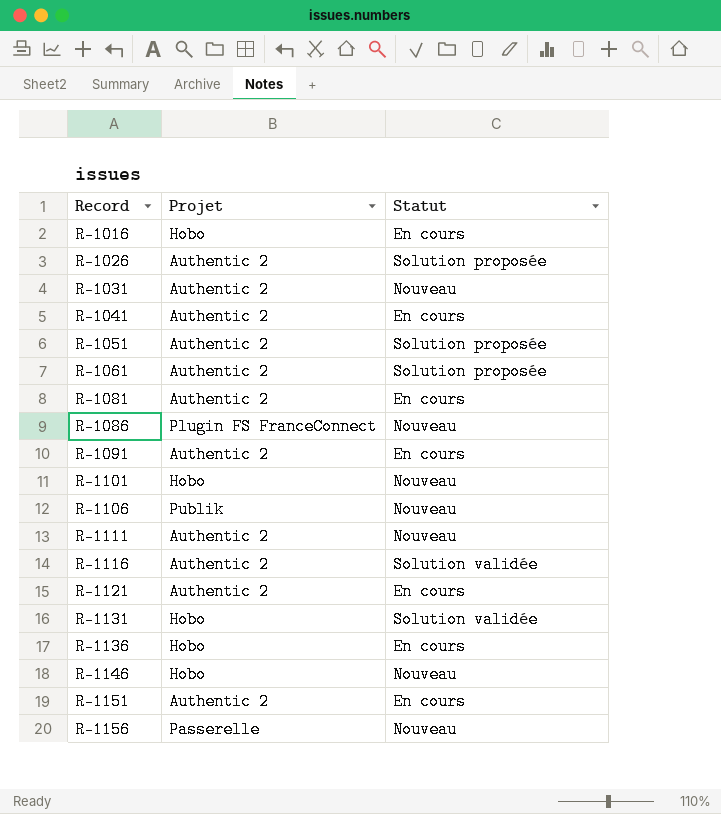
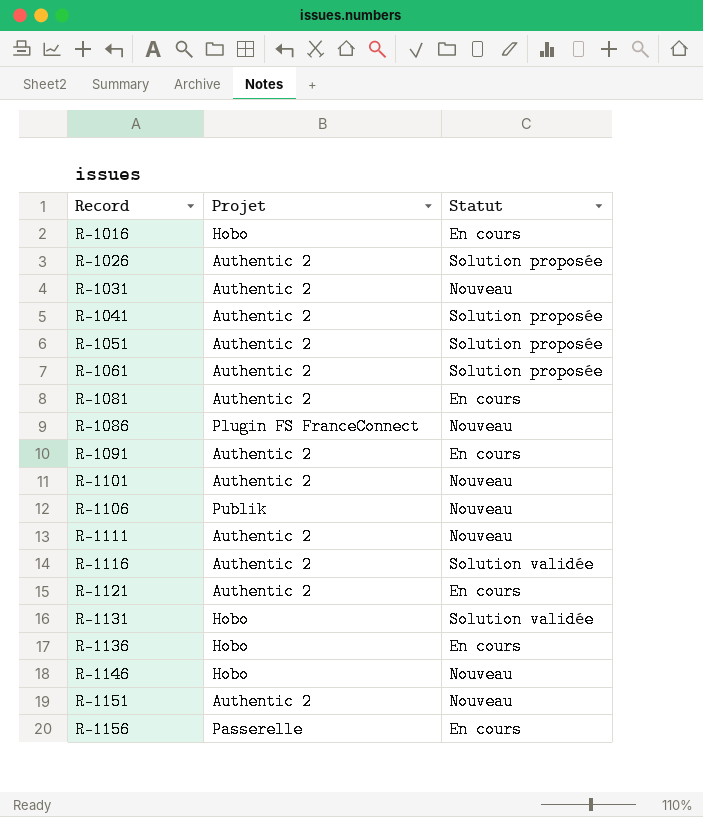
R-1041 | Statut: En cours -> Solution proposée
R-1101 | Projet: Hobo -> Authentic 2
R-1151 | Statut: En cours -> Nouveau
R-1156 | Statut: Nouveau -> En cours

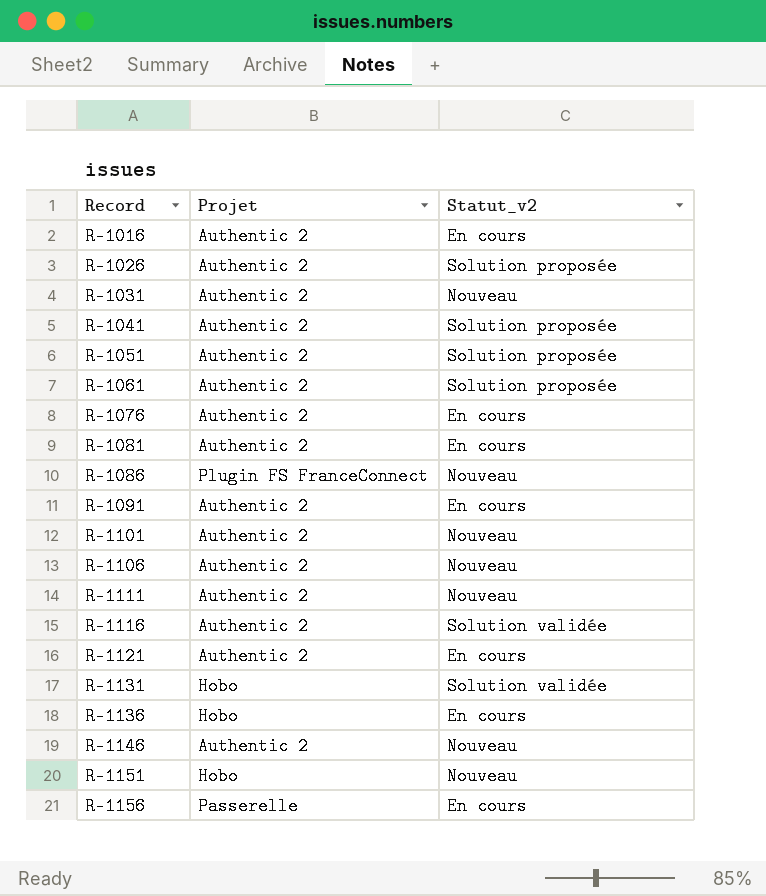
column name: Statut -> Statut_v2
R-1016 | Projet: Hobo -> Authentic 2
row R-1076: none -> Authentic 2 | En cours
R-1106 | Projet: Publik -> Authentic 2
R-1146 | Projet: Hobo -> Authentic 2
R-1151 | Projet: Authentic 2 -> Hobo

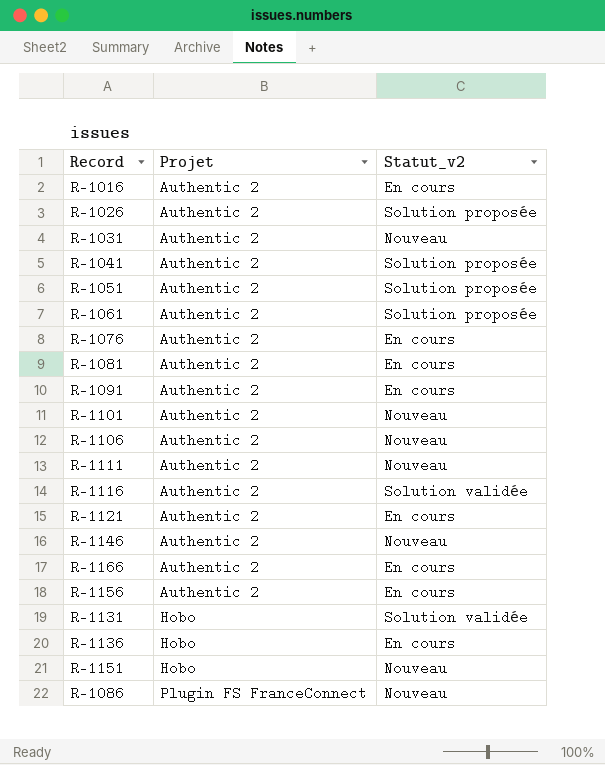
row order: Record ascending -> Projet ascending
row R-1166: none -> Authentic 2 | En cours
R-1156 | Projet: Passerelle -> Authentic 2

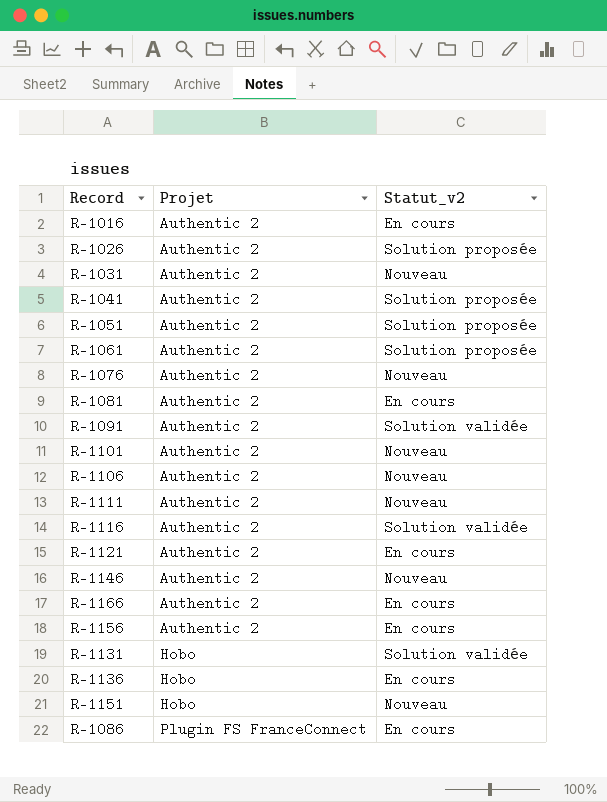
R-1076 | Statut_v2: En cours -> Nouveau
R-1091 | Statut_v2: En cours -> Solution validée
R-1086 | Statut_v2: Nouveau -> En cours

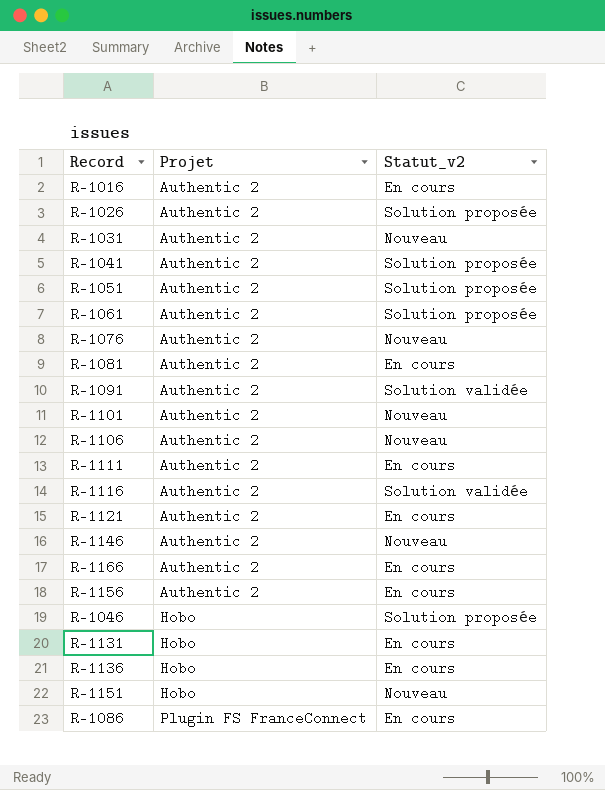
R-1111 | Statut_v2: Nouveau -> En cours
row R-1046: none -> Hobo | Solution proposée
R-1131 | Statut_v2: Solution validée -> En cours

